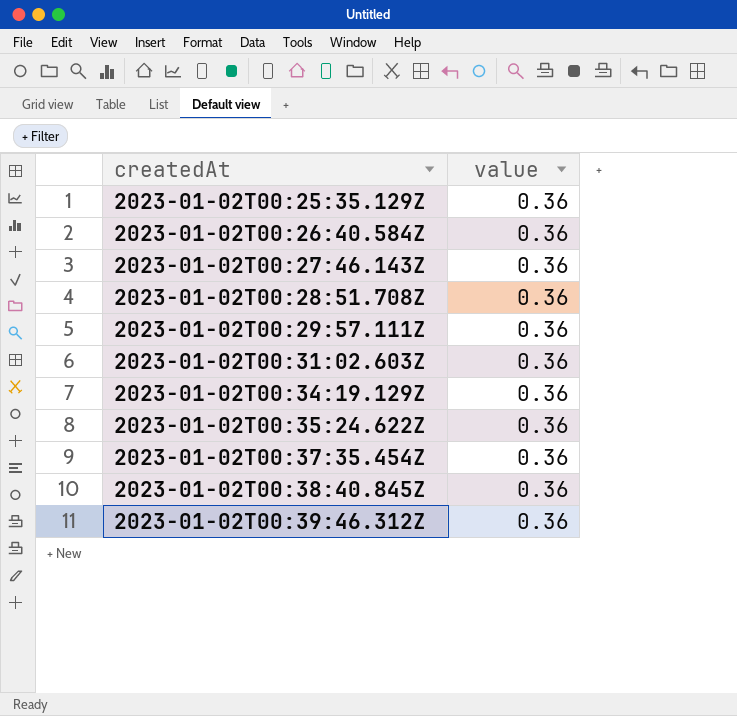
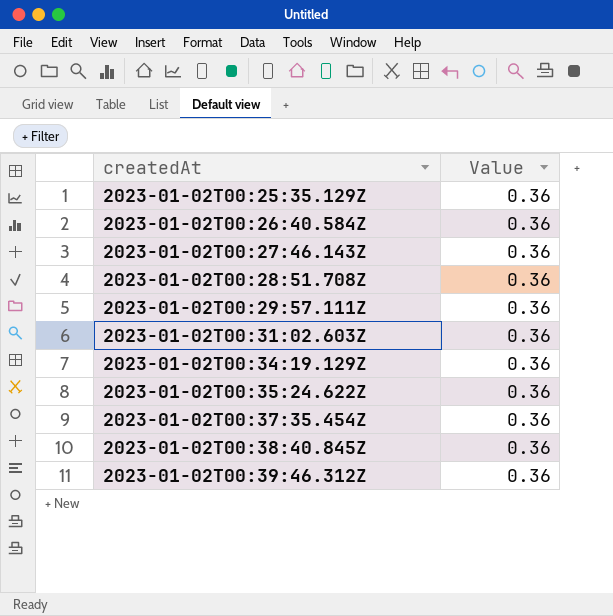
column name: value -> Value

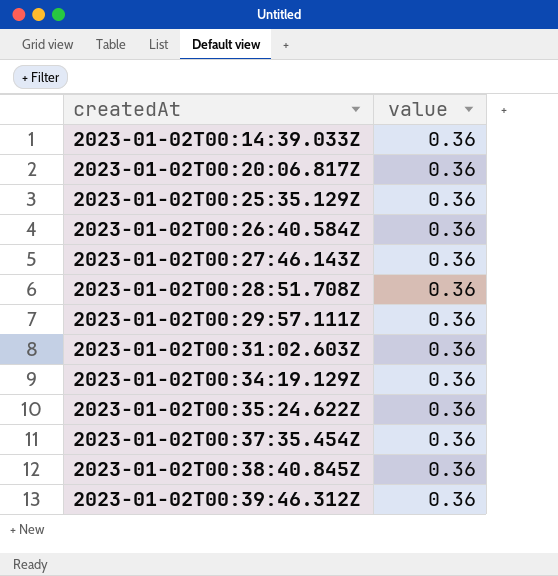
column name: Value -> value
row 2023-01-02T00:14:39.033Z: none -> 0.36
row 2023-01-02T00:20:06.817Z: none -> 0.36

